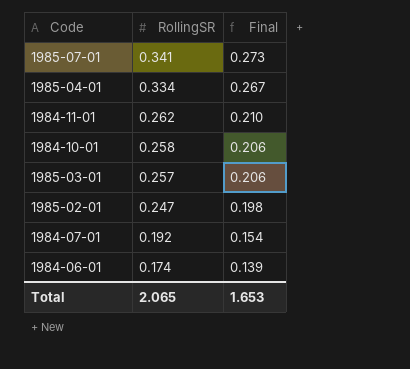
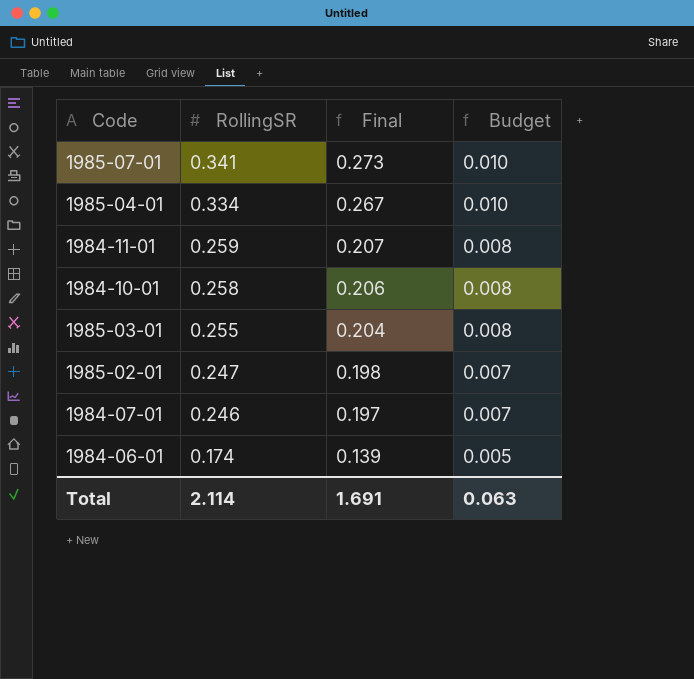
column Budget | formula: none -> [RollingSR] * 0.03
1984-11-01 | RollingSR: 0.262 -> 0.259
1984-11-01 | Final: 0.210 -> 0.207
1985-03-01 | RollingSR: 0.257 -> 0.255
1985-03-01 | Final: 0.206 -> 0.204
1984-07-01 | RollingSR: 0.192 -> 0.246
1984-07-01 | Final: 0.154 -> 0.197
Total | RollingSR: 2.065 -> 2.114
Total | Final: 1.653 -> 1.691

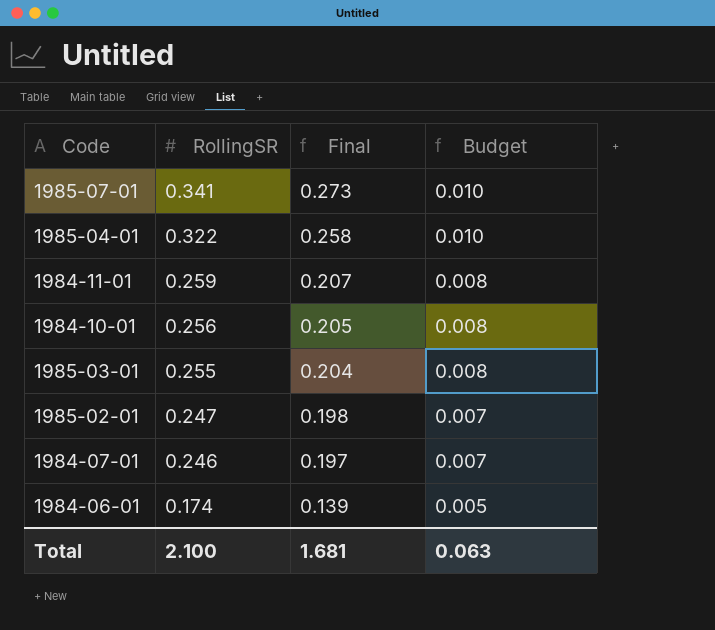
1985-04-01 | RollingSR: 0.334 -> 0.322
1985-04-01 | Final: 0.267 -> 0.258
1984-10-01 | RollingSR: 0.258 -> 0.256
1984-10-01 | Final: 0.206 -> 0.205
Total | RollingSR: 2.114 -> 2.100
Total | Final: 1.691 -> 1.681

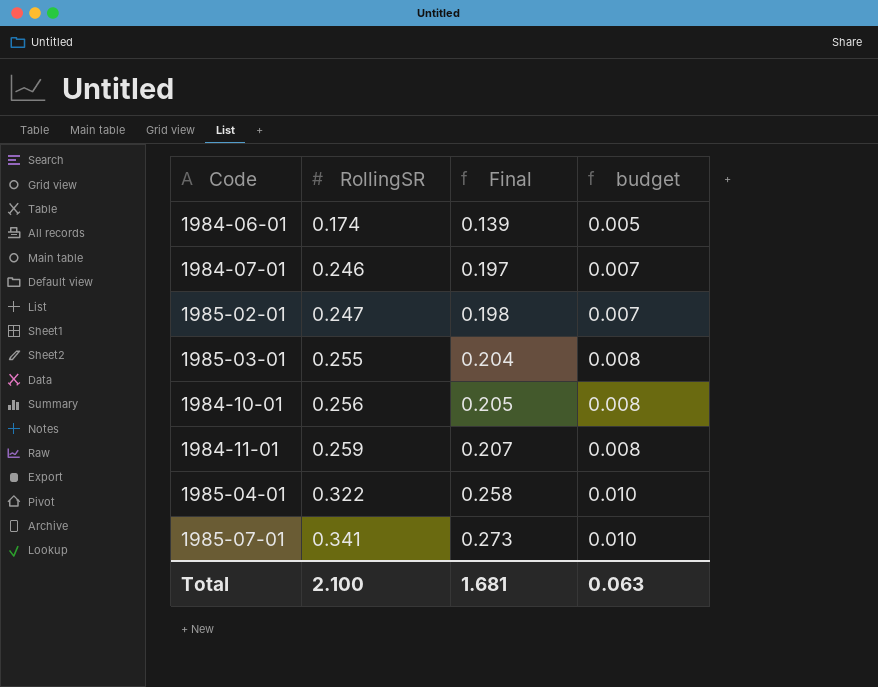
row order: RollingSR descending -> RollingSR ascending
column name: Budget -> budget

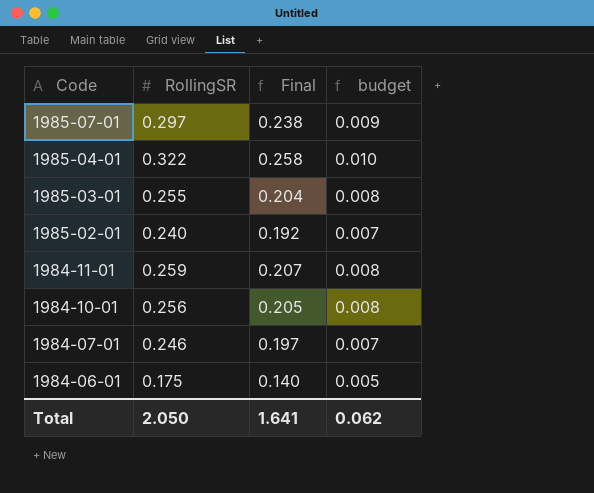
row order: RollingSR ascending -> Code descending
1985-07-01 | RollingSR: 0.341 -> 0.297
1985-07-01 | Final: 0.273 -> 0.238
1985-07-01 | budget: 0.010 -> 0.009
1985-02-01 | RollingSR: 0.247 -> 0.240
1985-02-01 | Final: 0.198 -> 0.192
1984-06-01 | RollingSR: 0.174 -> 0.175
1984-06-01 | Final: 0.139 -> 0.140
Total | RollingSR: 2.100 -> 2.050
Total | Final: 1.681 -> 1.641
Total | budget: 0.063 -> 0.062

